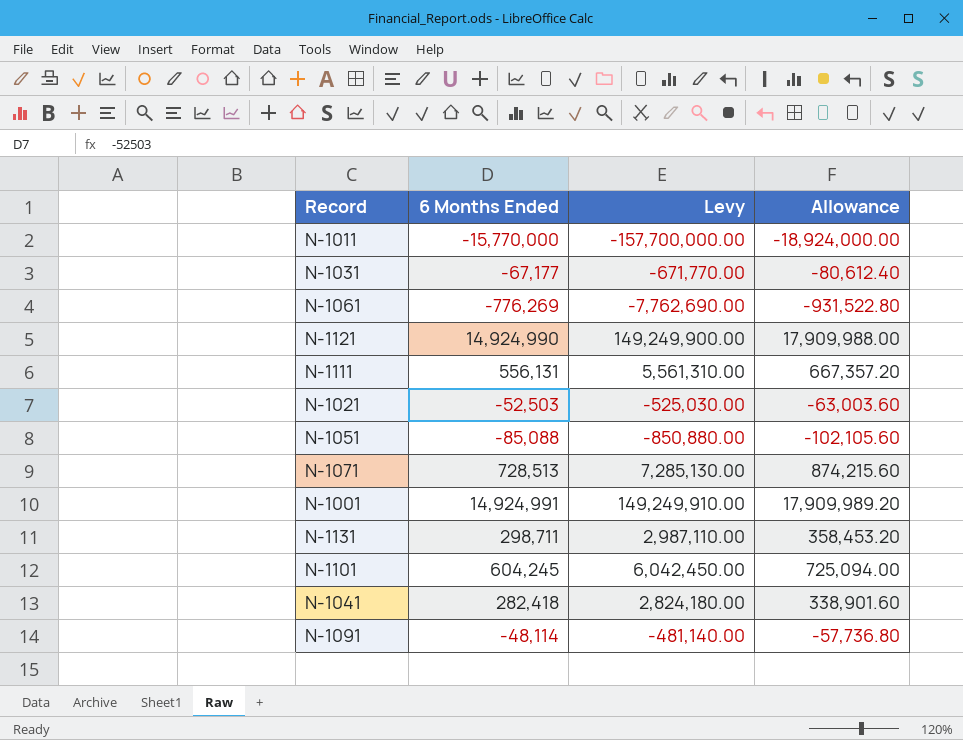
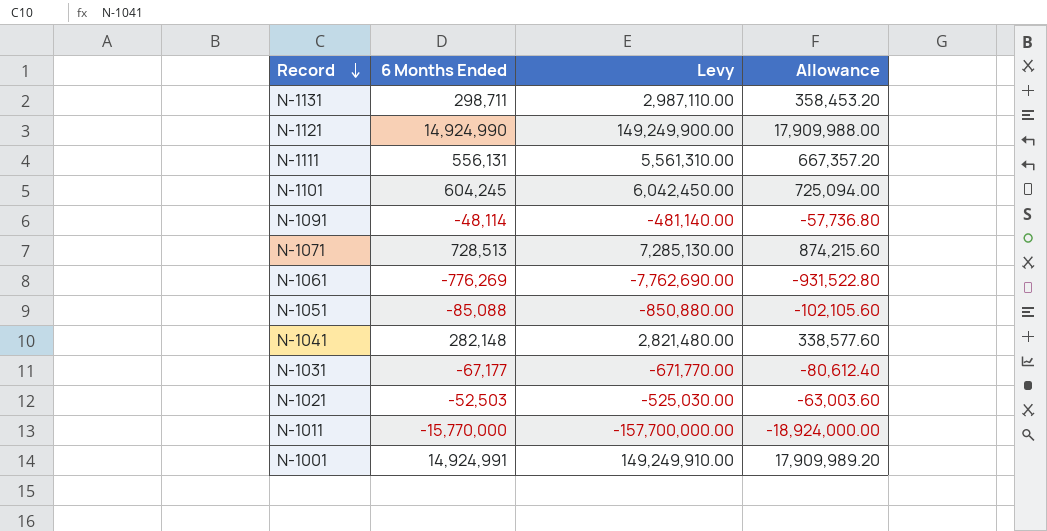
row order: none -> Record descending
N-1041 | 6 Months Ended: 282,418 -> 282,148
N-1041 | Levy: 2,824,180.00 -> 2,821,480.00
N-1041 | Allowance: 338,901.60 -> 338,577.60

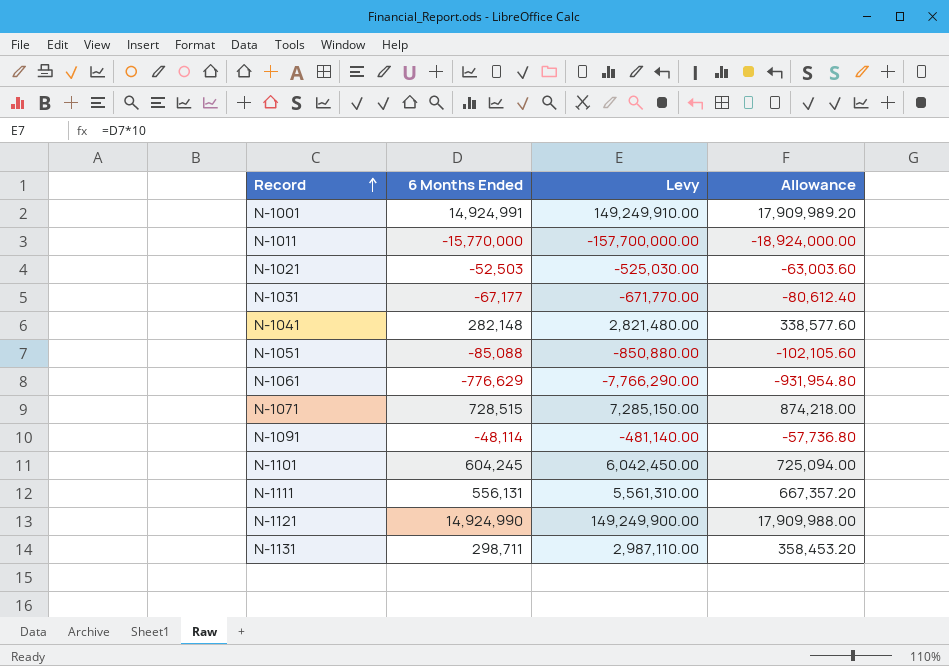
row order: Record descending -> Record ascending
N-1061 | 6 Months Ended: -776,269 -> -776,629
N-1061 | Levy: -7,762,690.00 -> -7,766,290.00
N-1061 | Allowance: -931,522.80 -> -931,954.80
N-1071 | 6 Months Ended: 728,513 -> 728,515
N-1071 | Levy: 7,285,130.00 -> 7,285,150.00
N-1071 | Allowance: 874,215.60 -> 874,218.00

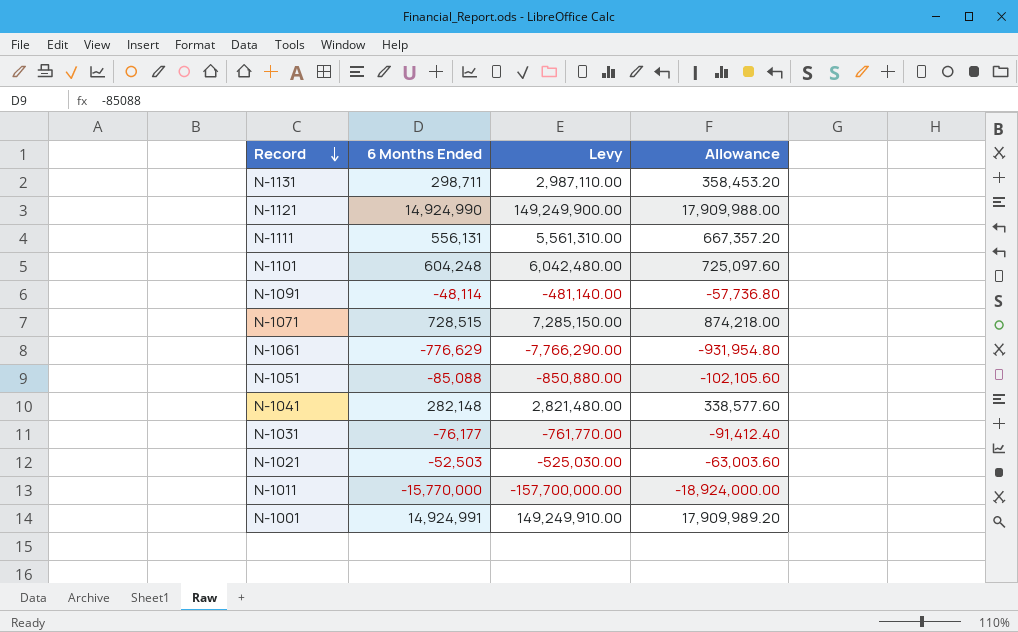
row order: Record ascending -> Record descending
N-1101 | 6 Months Ended: 604,245 -> 604,248
N-1101 | Levy: 6,042,450.00 -> 6,042,480.00
N-1101 | Allowance: 725,094.00 -> 725,097.60
N-1031 | 6 Months Ended: -67,177 -> -76,177
N-1031 | Levy: -671,770.00 -> -761,770.00
N-1031 | Allowance: -80,612.40 -> -91,412.40

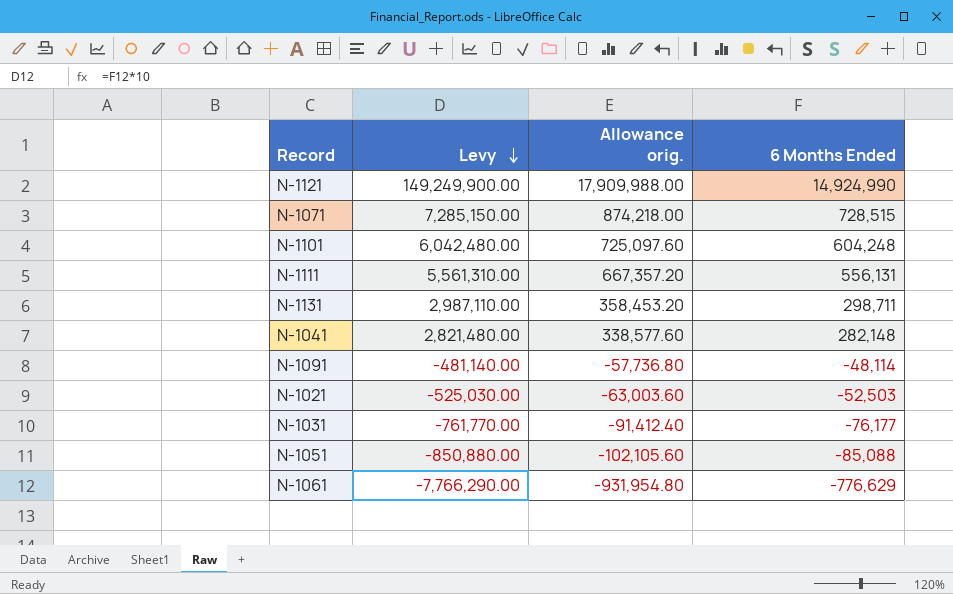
row order: Record descending -> Levy descending
column name: Allowance -> Allowance orig.
column 6 Months Ended | position: 2 -> 4
row N-1011: -15,770,000 | -157,700,000.00 | -18,924,000.00 -> none
row N-1001: 14,924,991 | 149,249,910.00 | 17,909,989.20 -> none

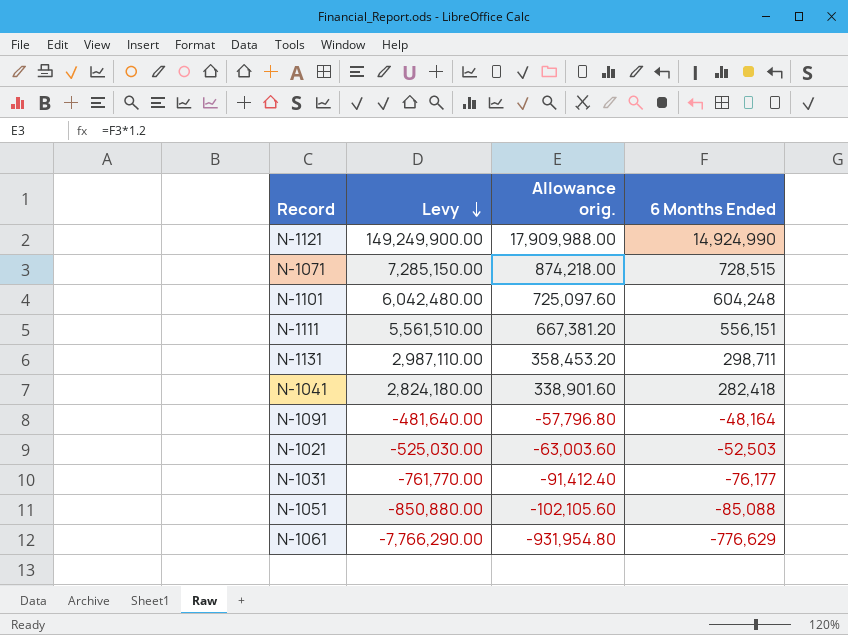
N-1111 | Levy: 5,561,310.00 -> 5,561,510.00
N-1111 | Allowance orig.: 667,357.20 -> 667,381.20
N-1111 | 6 Months Ended: 556,131 -> 556,151
N-1041 | Levy: 2,821,480.00 -> 2,824,180.00
N-1041 | Allowance orig.: 338,577.60 -> 338,901.60
N-1041 | 6 Months Ended: 282,148 -> 282,418
N-1091 | Levy: -481,140.00 -> -481,640.00
N-1091 | Allowance orig.: -57,736.80 -> -57,796.80
N-1091 | 6 Months Ended: -48,114 -> -48,164

